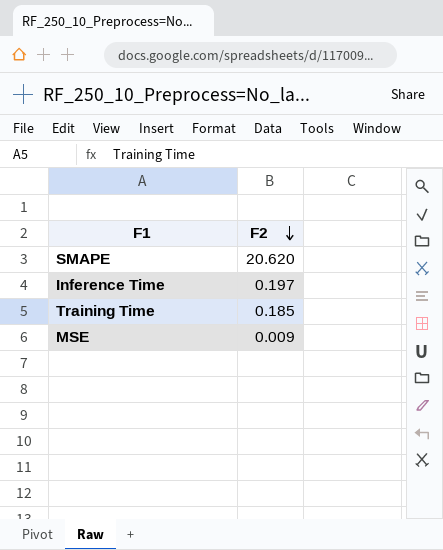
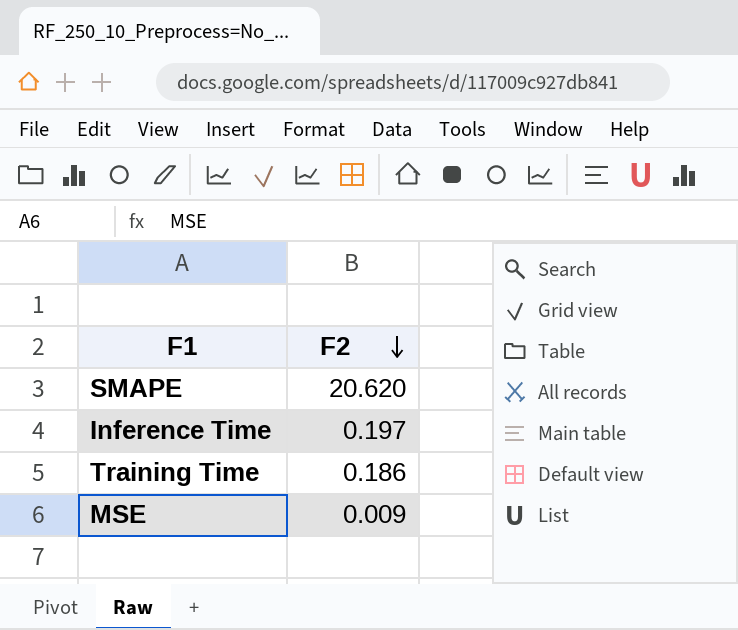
Training Time | F2: 0.185 -> 0.186

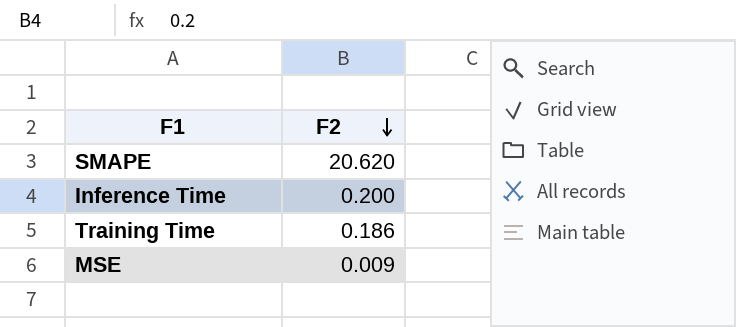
Inference Time | F2: 0.197 -> 0.200

